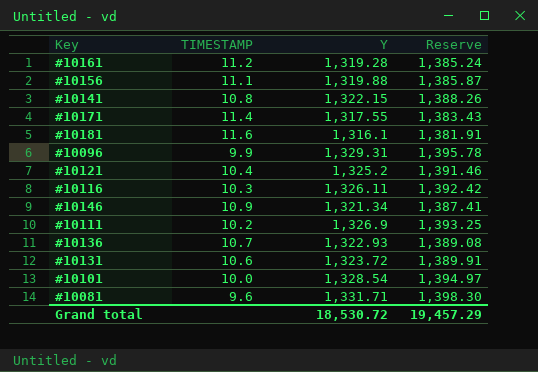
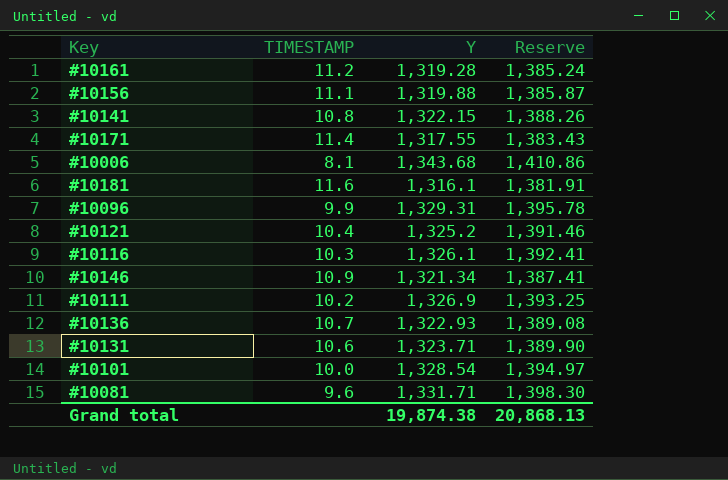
row #10006: none -> 8.1 | 1,343.68 | 1,410.86
#10116 | Y: 1,326.11 -> 1,326.1
#10116 | Reserve: 1,392.42 -> 1,392.41
#10131 | Y: 1,323.72 -> 1,323.71
#10131 | Reserve: 1,389.91 -> 1,389.90
Grand total | Y: 18,530.72 -> 19,874.38
Grand total | Reserve: 19,457.29 -> 20,868.13

